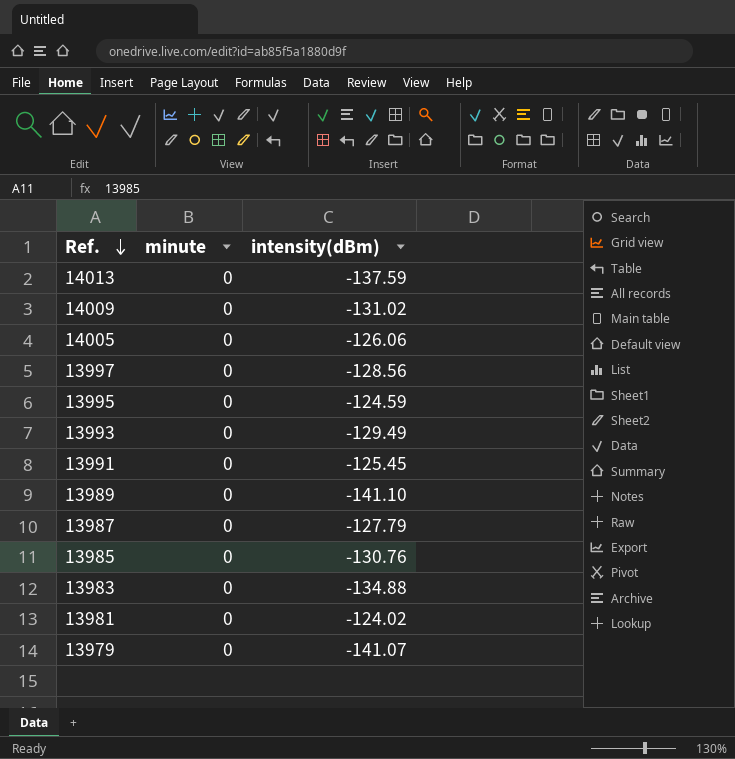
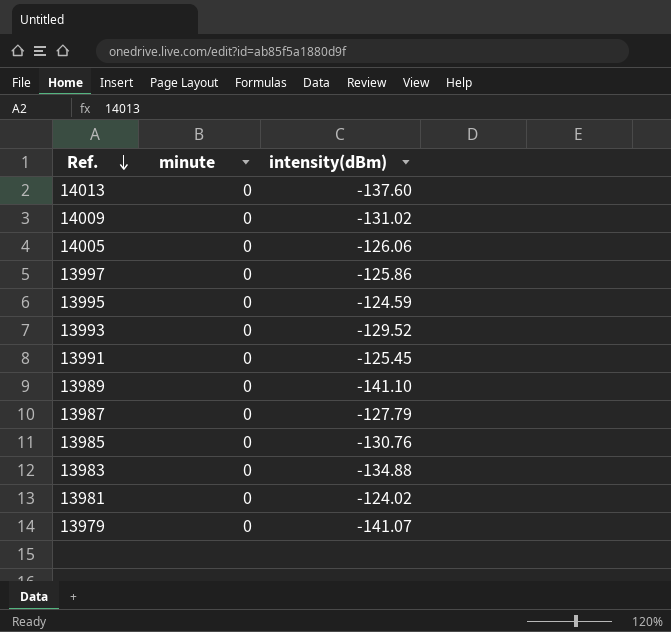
14013 | intensity(dBm): -137.59 -> -137.60
13997 | intensity(dBm): -128.56 -> -125.86
13993 | intensity(dBm): -129.49 -> -129.52

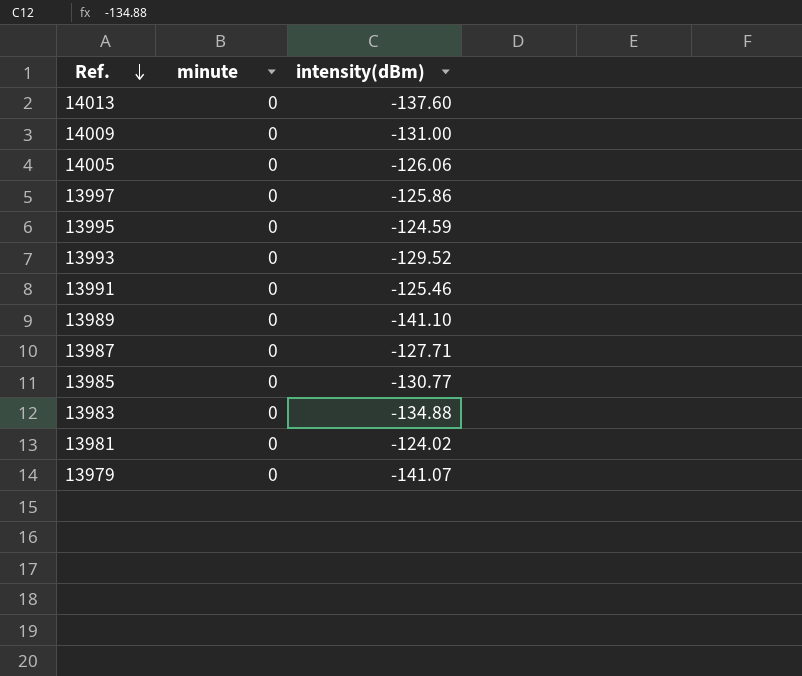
14009 | intensity(dBm): -131.02 -> -131.00
13991 | intensity(dBm): -125.45 -> -125.46
13987 | intensity(dBm): -127.79 -> -127.71
13985 | intensity(dBm): -130.76 -> -130.77

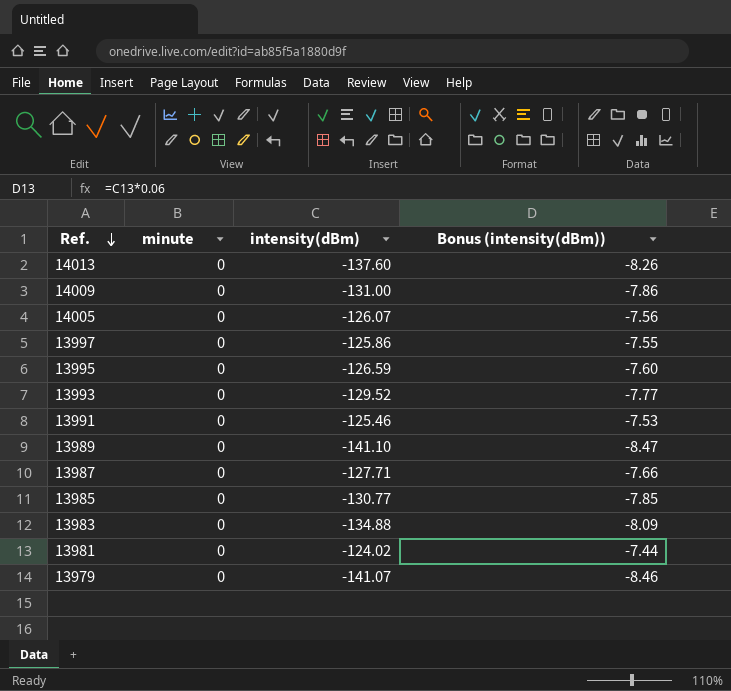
column Bonus (intensity(dBm)) | formula: none -> [intensity(dBm)] * 0.06
14005 | intensity(dBm): -126.06 -> -126.07
13995 | intensity(dBm): -124.59 -> -126.59

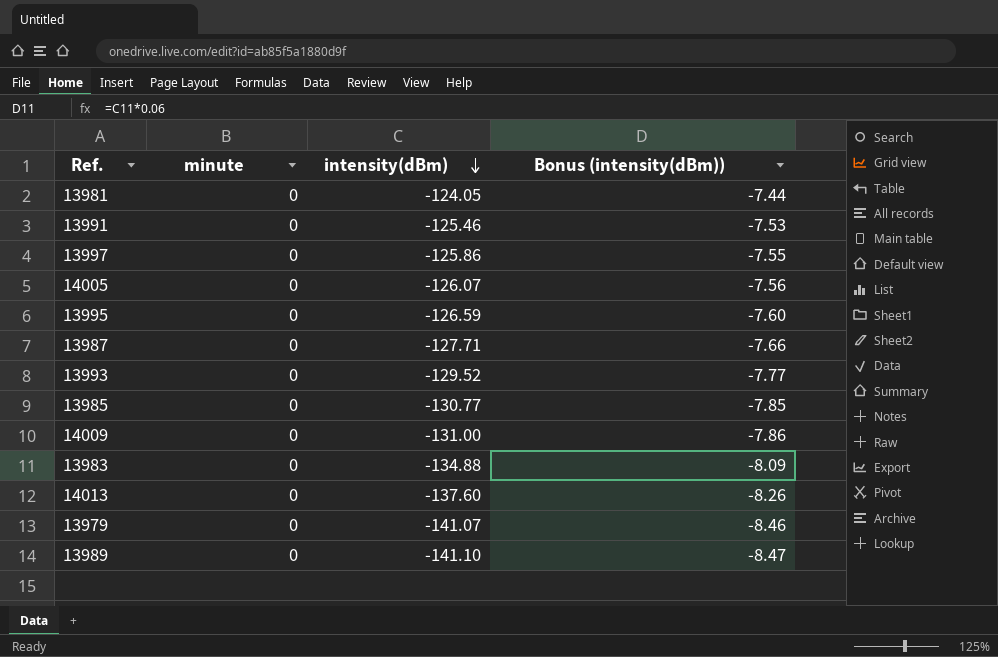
row order: Ref. descending -> intensity(dBm) descending
13981 | intensity(dBm): -124.02 -> -124.05

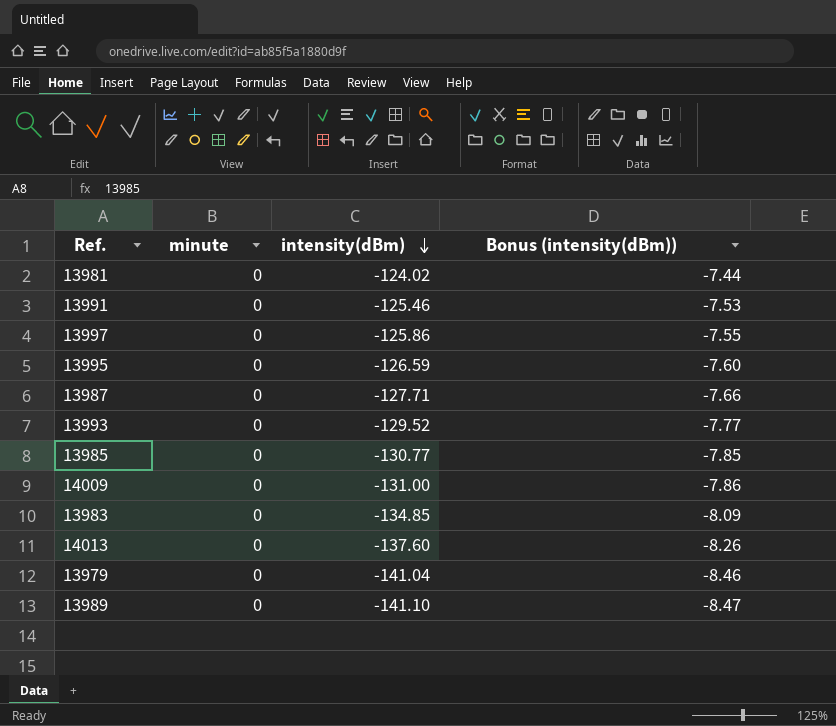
row 14005: 0 | -126.07 | -7.56 -> none
13981 | intensity(dBm): -124.05 -> -124.02
13983 | intensity(dBm): -134.88 -> -134.85
13979 | intensity(dBm): -141.07 -> -141.04

